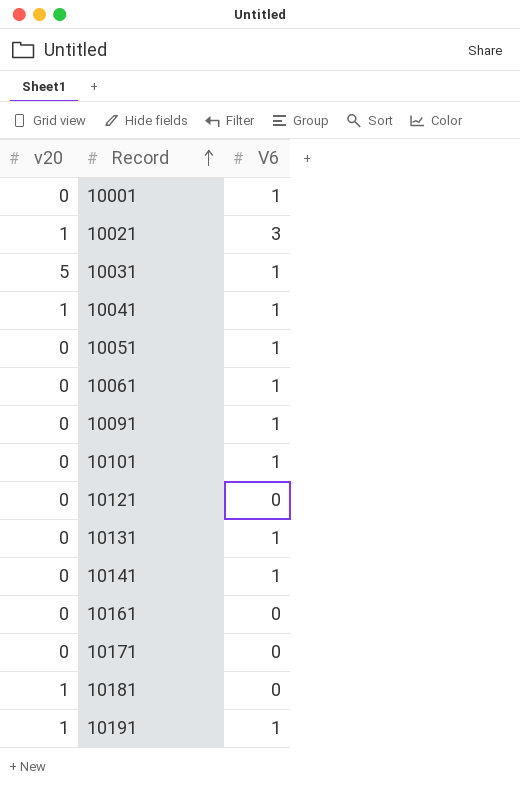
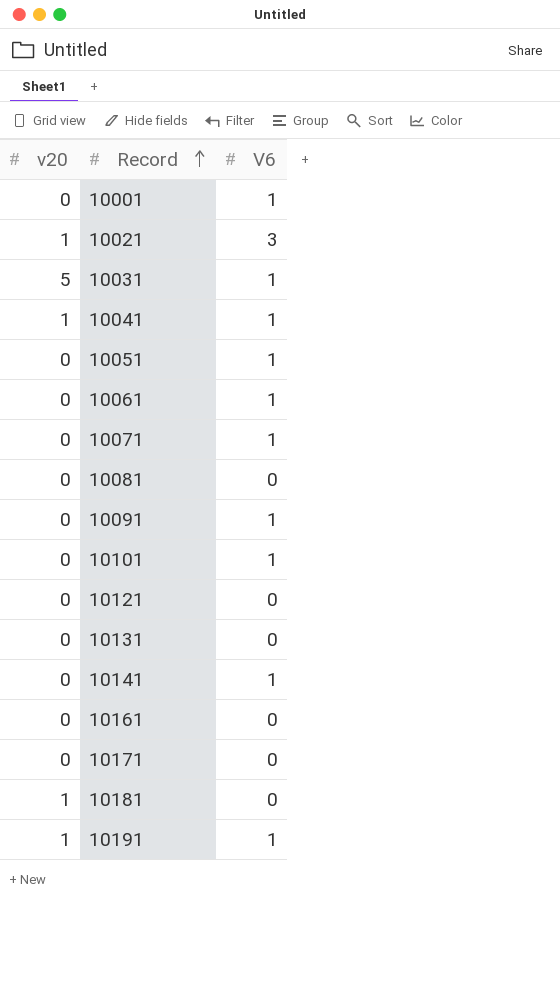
row 10071: none -> 0 | 1
row 10081: none -> 0 | 0
10131 | V6: 1 -> 0

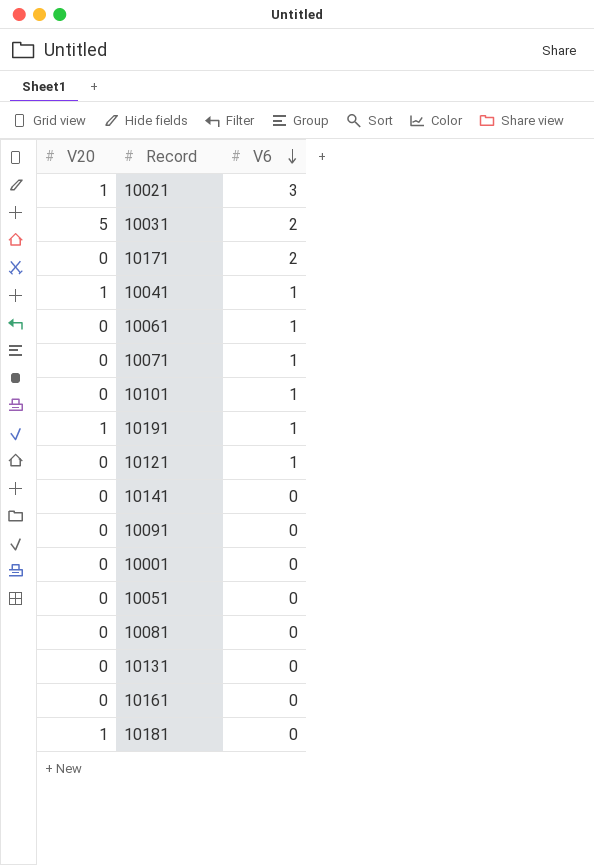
row order: Record ascending -> V6 descending
column name: v20 -> V20
10031 | V6: 1 -> 2
10171 | V6: 0 -> 2
10121 | V6: 0 -> 1
10141 | V6: 1 -> 0
10091 | V6: 1 -> 0
10001 | V6: 1 -> 0
10051 | V6: 1 -> 0

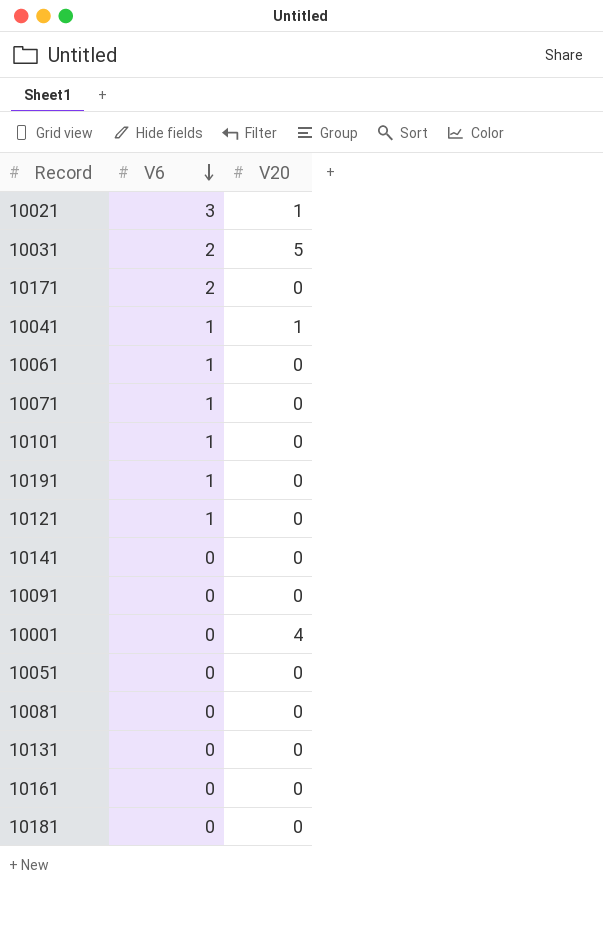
column V20 | position: 1 -> 3
10191 | V20: 1 -> 0
10001 | V20: 0 -> 4
10181 | V20: 1 -> 0

